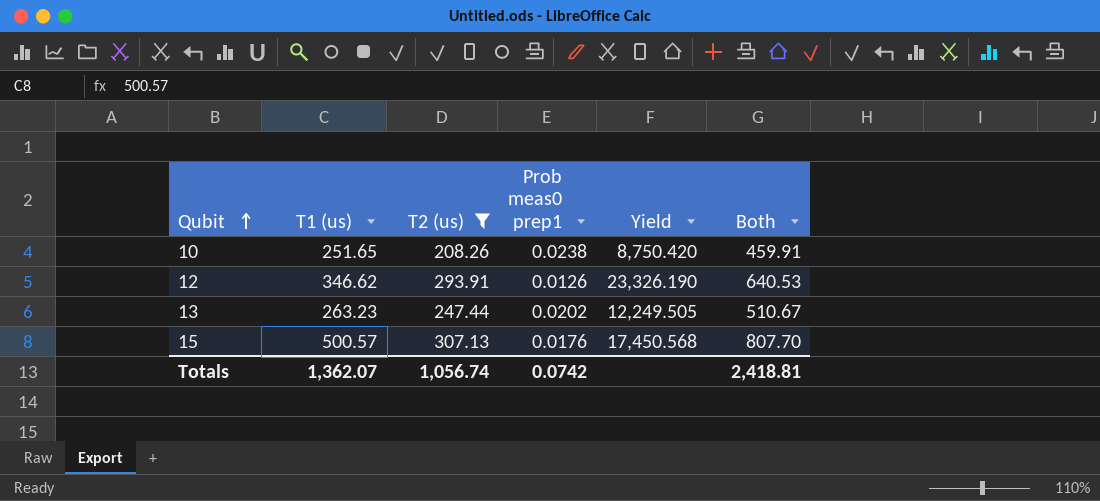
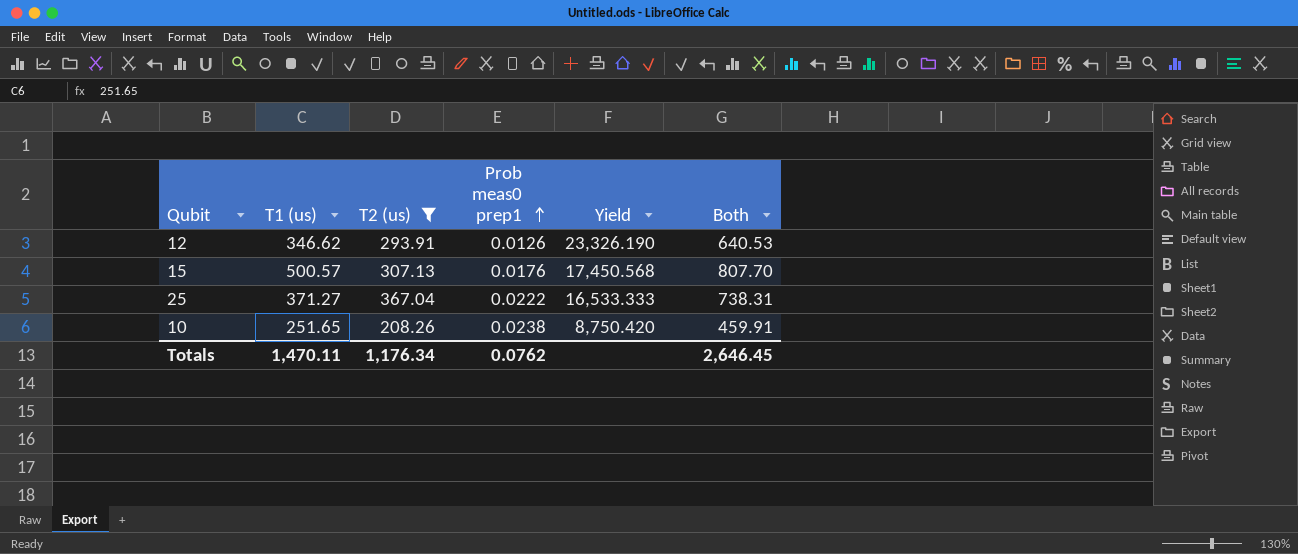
row order: Qubit ascending -> Prob meas0 prep1 ascending
row 13: 263.23 | 247.44 | 0.0202 | 12,249.505 | 510.67 -> none
row 25: none -> 371.27 | 367.04 | 0.0222 | 16,533.333 | 738.31
Totals | T1 (us): 1,362.07 -> 1,470.11
Totals | T2 (us): 1,056.74 -> 1,176.34
Totals | Prob meas0 prep1: 0.0742 -> 0.0762
Totals | Both: 2,418.81 -> 2,646.45

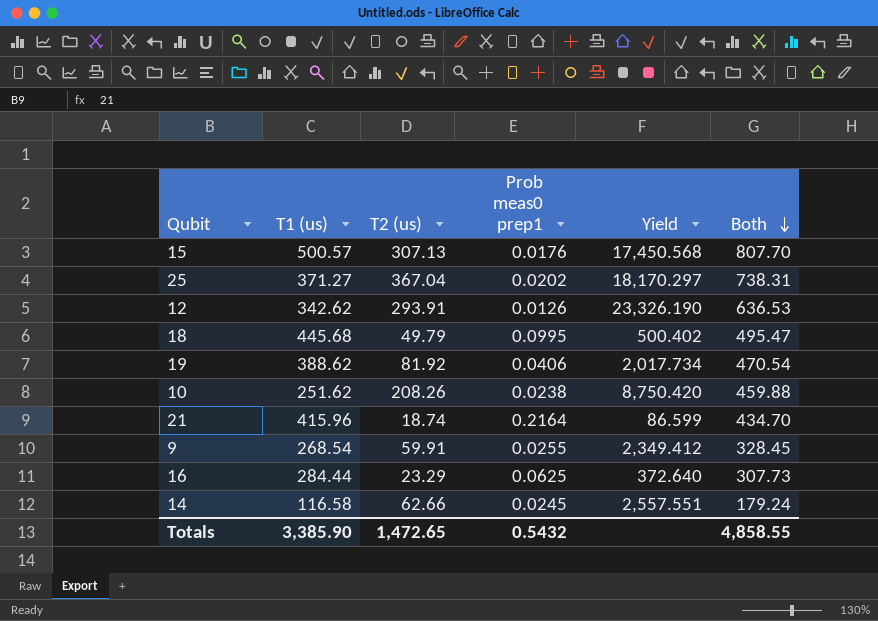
filter: T2 (us) >= 208.26 -> none
row order: Prob meas0 prep1 ascending -> Both descending
25 | Prob meas0 prep1: 0.0222 -> 0.0202
25 | Yield: 16,533.333 -> 18,170.297
12 | T1 (us): 346.62 -> 342.62
12 | Both: 640.53 -> 636.53
10 | T1 (us): 251.65 -> 251.62
10 | Both: 459.91 -> 459.88
Totals | T1 (us): 1,470.11 -> 3,385.90
Totals | T2 (us): 1,176.34 -> 1,472.65
Totals | Prob meas0 prep1: 0.0762 -> 0.5432
Totals | Both: 2,646.45 -> 4,858.55

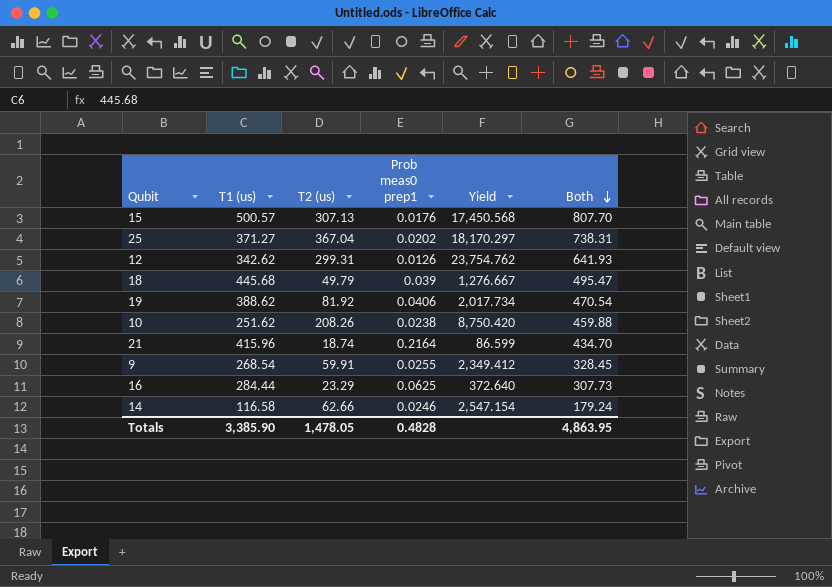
12 | T2 (us): 293.91 -> 299.31
12 | Yield: 23,326.190 -> 23,754.762
12 | Both: 636.53 -> 641.93
18 | Prob meas0 prep1: 0.0995 -> 0.039
18 | Yield: 500.402 -> 1,276.667
14 | Prob meas0 prep1: 0.0245 -> 0.0246
14 | Yield: 2,557.551 -> 2,547.154
Totals | T2 (us): 1,472.65 -> 1,478.05
Totals | Prob meas0 prep1: 0.5432 -> 0.4828
Totals | Both: 4,858.55 -> 4,863.95

